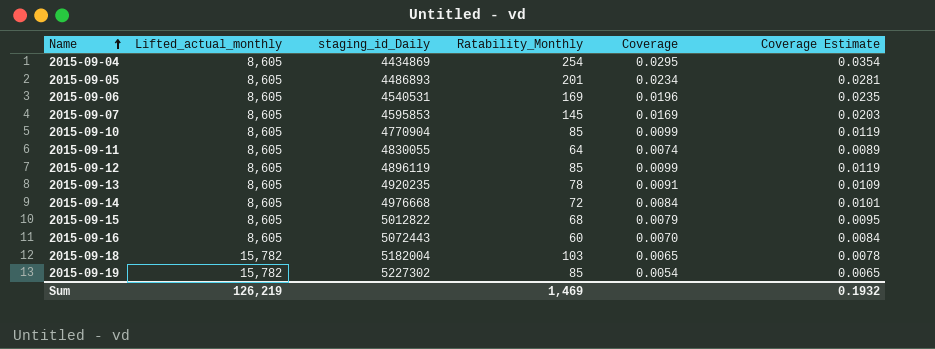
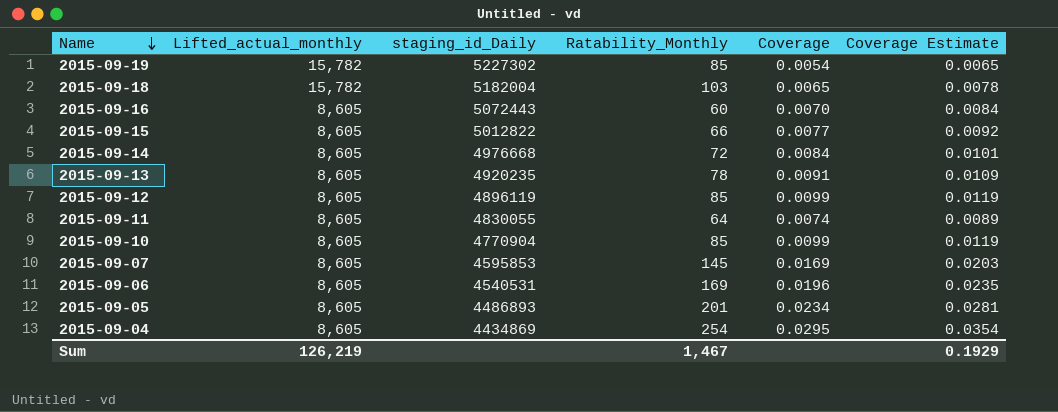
row order: Name ascending -> Name descending
2015-09-15 | Ratability_Monthly: 68 -> 66
2015-09-15 | Coverage: 0.0079 -> 0.0077
2015-09-15 | Coverage Estimate: 0.0095 -> 0.0092
Sum | Ratability_Monthly: 1,469 -> 1,467
Sum | Coverage Estimate: 0.1932 -> 0.1929

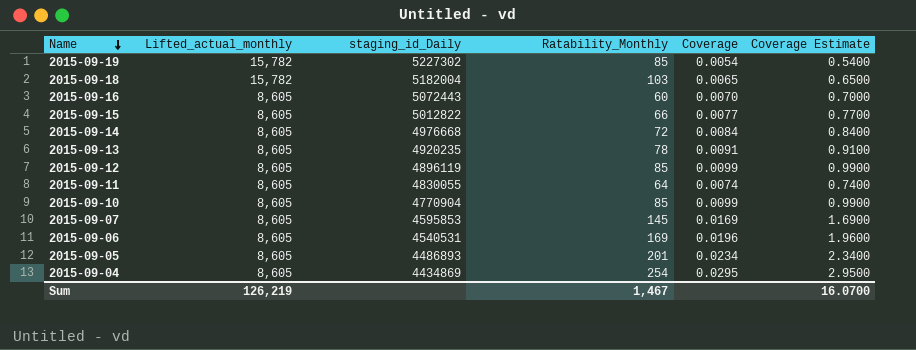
column Coverage Estimate | formula: [Coverage] * 1.2 -> [Coverage] * 100
Sum | Coverage Estimate: 0.1929 -> 16.0700

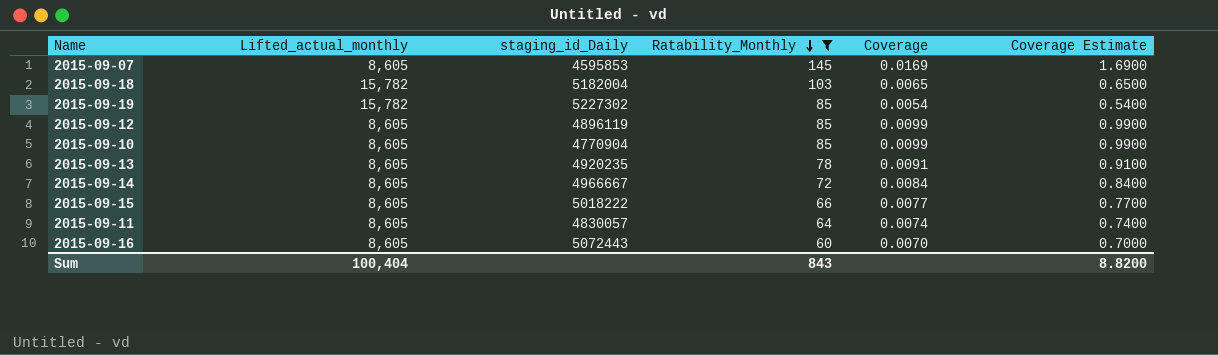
filter: none -> Ratability_Monthly <= 145
row order: Name descending -> Ratability_Monthly descending
2015-09-14 | staging_id_Daily: 4976668 -> 4966667
2015-09-15 | staging_id_Daily: 5012822 -> 5018222
2015-09-11 | staging_id_Daily: 4830055 -> 4830057
Sum | Lifted_actual_monthly: 126,219 -> 100,404
Sum | Ratability_Monthly: 1,467 -> 843
Sum | Coverage Estimate: 16.0700 -> 8.8200

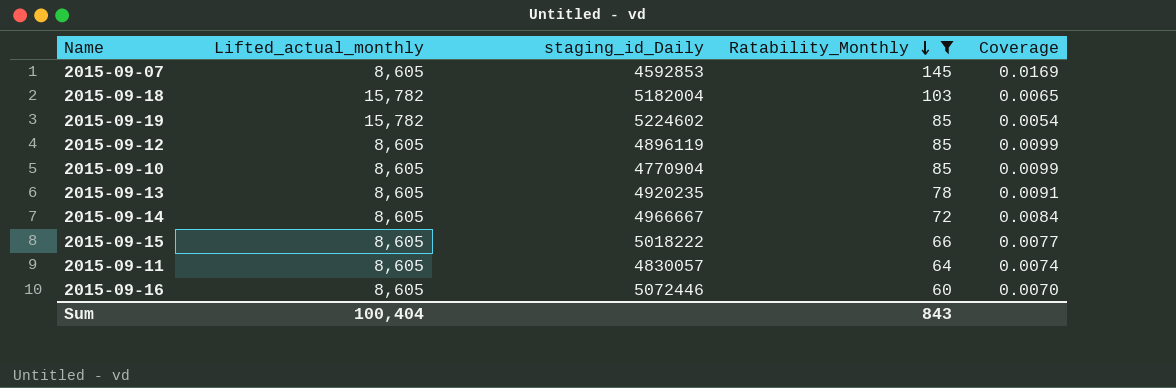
column Coverage Estimate | formula: [Coverage] * 100 -> none
2015-09-07 | staging_id_Daily: 4595853 -> 4592853
2015-09-19 | staging_id_Daily: 5227302 -> 5224602
2015-09-16 | staging_id_Daily: 5072443 -> 5072446

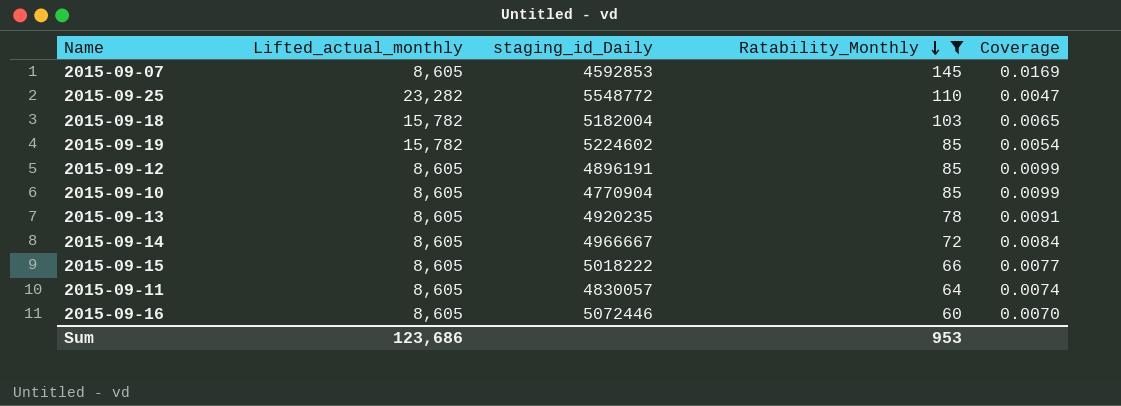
row 2015-09-25: none -> 23,282 | 5548772 | 110 | 0.0047
2015-09-12 | staging_id_Daily: 4896119 -> 4896191
Sum | Lifted_actual_monthly: 100,404 -> 123,686
Sum | Ratability_Monthly: 843 -> 953

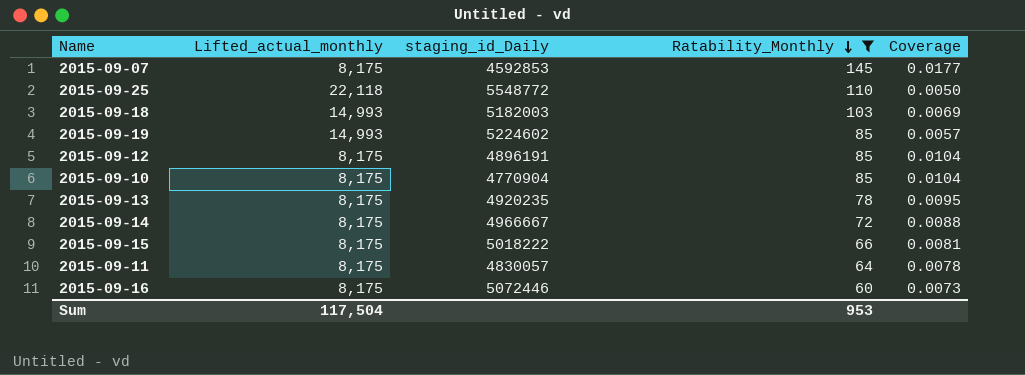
2015-09-07 | Lifted_actual_monthly: 8,605 -> 8,175
2015-09-07 | Coverage: 0.0169 -> 0.0177
2015-09-25 | Lifted_actual_monthly: 23,282 -> 22,118
2015-09-25 | Coverage: 0.0047 -> 0.0050
2015-09-18 | Lifted_actual_monthly: 15,782 -> 14,993
2015-09-18 | staging_id_Daily: 5182004 -> 5182003
2015-09-18 | Coverage: 0.0065 -> 0.0069
2015-09-19 | Lifted_actual_monthly: 15,782 -> 14,993
2015-09-19 | Coverage: 0.0054 -> 0.0057
2015-09-12 | Lifted_actual_monthly: 8,605 -> 8,175
2015-09-12 | Coverage: 0.0099 -> 0.0104
2015-09-10 | Lifted_actual_monthly: 8,605 -> 8,175
2015-09-10 | Coverage: 0.0099 -> 0.0104
2015-09-13 | Lifted_actual_monthly: 8,605 -> 8,175
2015-09-13 | Coverage: 0.0091 -> 0.0095
2015-09-14 | Lifted_actual_monthly: 8,605 -> 8,175
2015-09-14 | Coverage: 0.0084 -> 0.0088
2015-09-15 | Lifted_actual_monthly: 8,605 -> 8,175
2015-09-15 | Coverage: 0.0077 -> 0.0081
2015-09-11 | Lifted_actual_monthly: 8,605 -> 8,175
2015-09-11 | Coverage: 0.0074 -> 0.0078
2015-09-16 | Lifted_actual_monthly: 8,605 -> 8,175
2015-09-16 | Coverage: 0.0070 -> 0.0073
Sum | Lifted_actual_monthly: 123,686 -> 117,504

